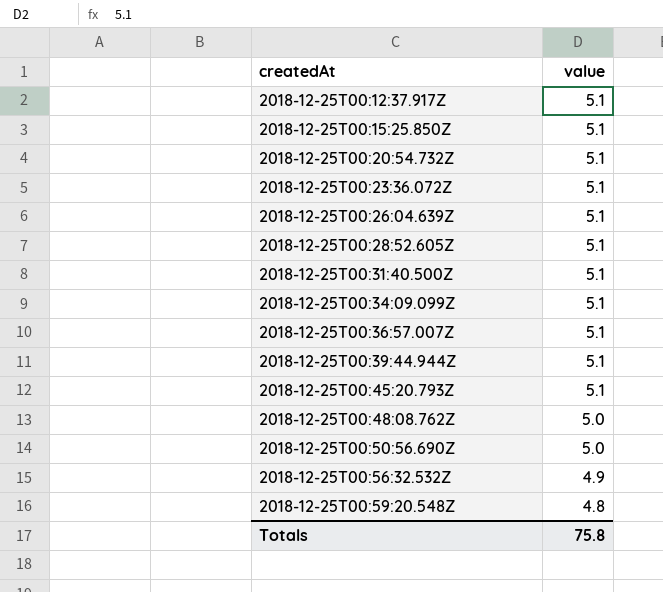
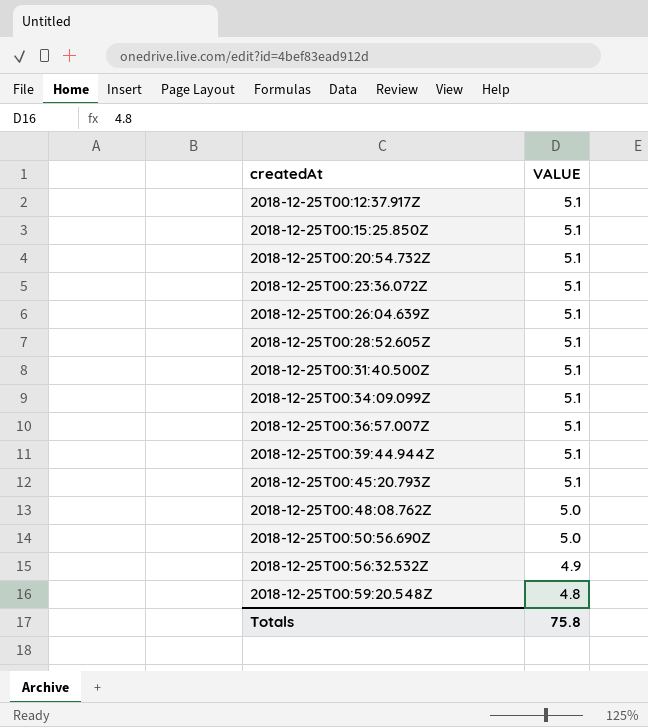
column name: value -> VALUE

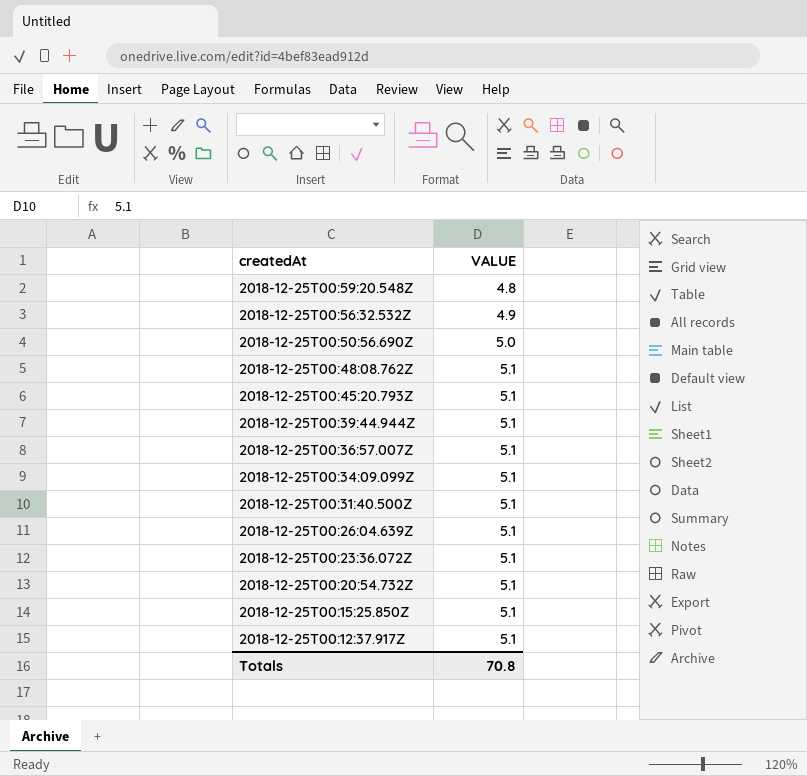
row order: createdAt ascending -> createdAt descending
row 2018-12-25T00:28:52.605Z: 5.1 -> none
2018-12-25T00:48:08.762Z | VALUE: 5.0 -> 5.1
Totals | VALUE: 75.8 -> 70.8

